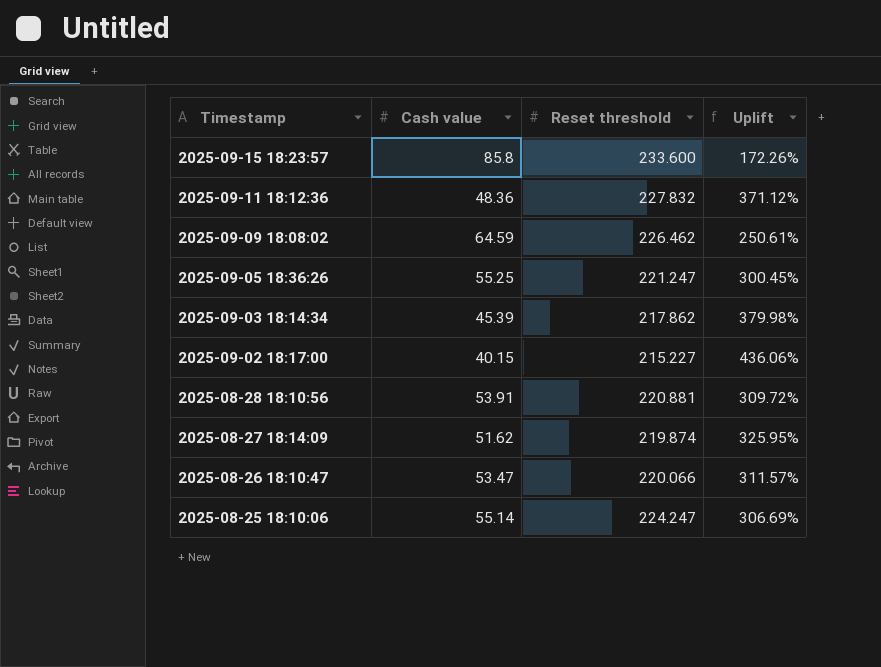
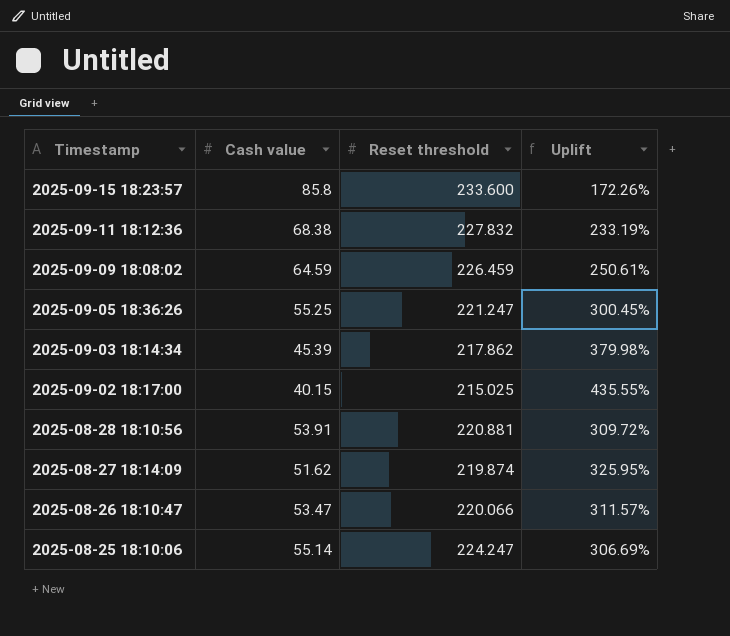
2025-09-11 18:12:36 | Cash value: 48.36 -> 68.38
2025-09-11 18:12:36 | Uplift: 371.12% -> 233.19%
2025-09-09 18:08:02 | Reset threshold: 226.462 -> 226.459
2025-09-02 18:17:00 | Reset threshold: 215.227 -> 215.025
2025-09-02 18:17:00 | Uplift: 436.06% -> 435.55%

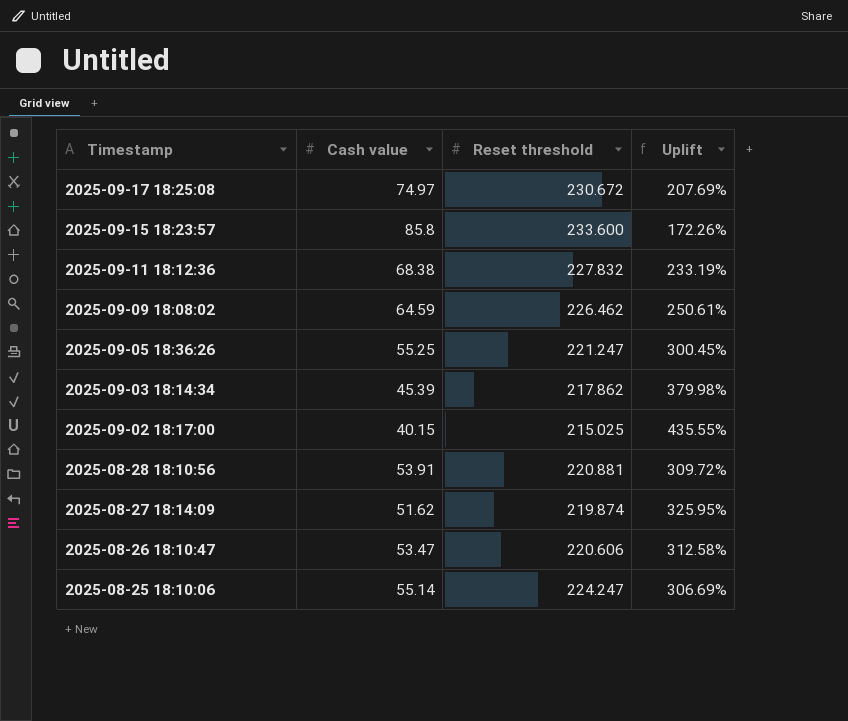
row 2025-09-17 18:25:08: none -> 74.97 | 230.672 | 207.69%
2025-09-09 18:08:02 | Reset threshold: 226.459 -> 226.462
2025-08-26 18:10:47 | Reset threshold: 220.066 -> 220.606
2025-08-26 18:10:47 | Uplift: 311.57% -> 312.58%

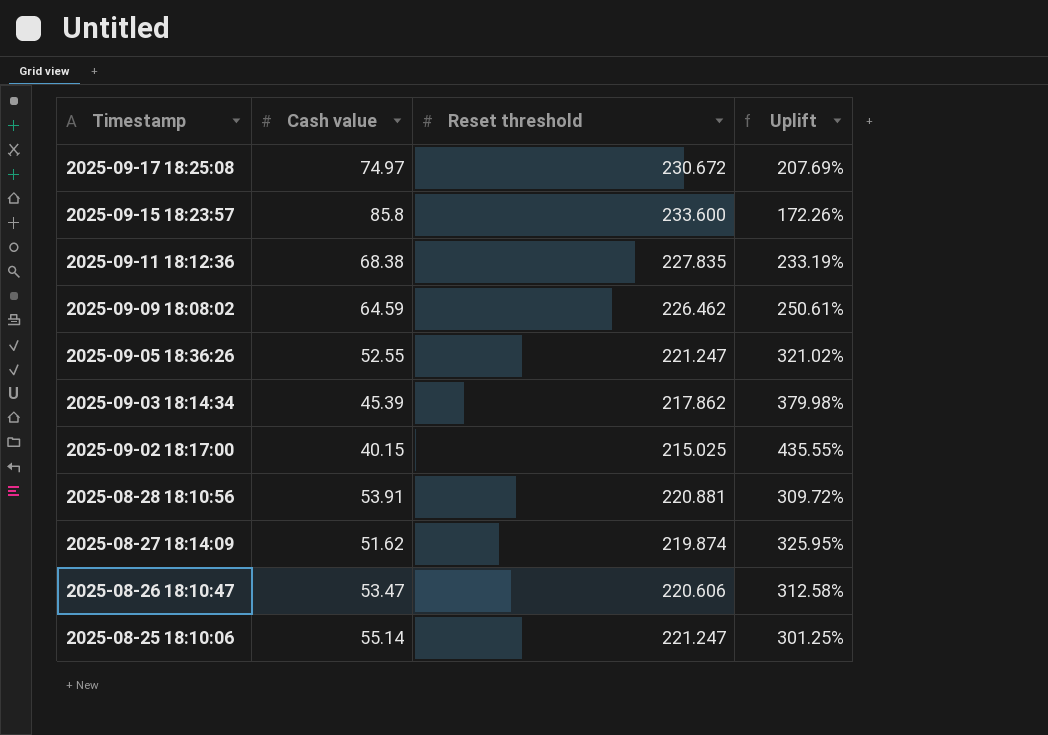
2025-09-11 18:12:36 | Reset threshold: 227.832 -> 227.835
2025-09-05 18:36:26 | Cash value: 55.25 -> 52.55
2025-09-05 18:36:26 | Uplift: 300.45% -> 321.02%
2025-08-25 18:10:06 | Reset threshold: 224.247 -> 221.247
2025-08-25 18:10:06 | Uplift: 306.69% -> 301.25%

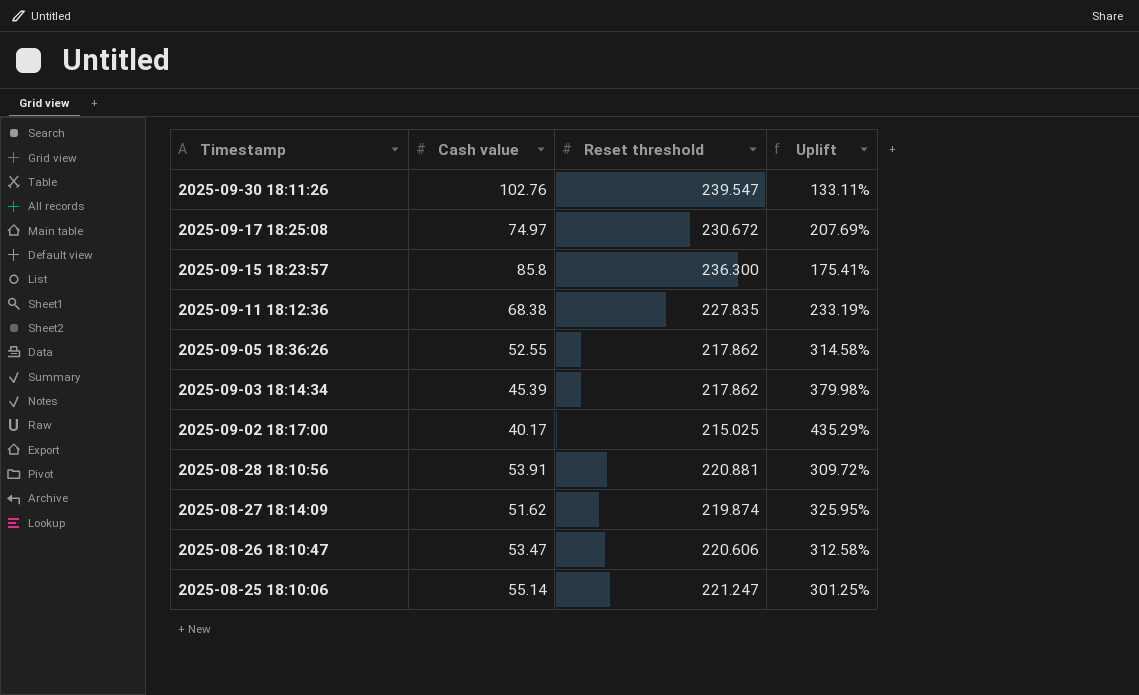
row 2025-09-09 18:08:02: 64.59 | 226.462 | 250.61% -> none
row 2025-09-30 18:11:26: none -> 102.76 | 239.547 | 133.11%
2025-09-15 18:23:57 | Reset threshold: 233.600 -> 236.300
2025-09-15 18:23:57 | Uplift: 172.26% -> 175.41%
2025-09-05 18:36:26 | Reset threshold: 221.247 -> 217.862
2025-09-05 18:36:26 | Uplift: 321.02% -> 314.58%
2025-09-02 18:17:00 | Cash value: 40.15 -> 40.17
2025-09-02 18:17:00 | Uplift: 435.55% -> 435.29%

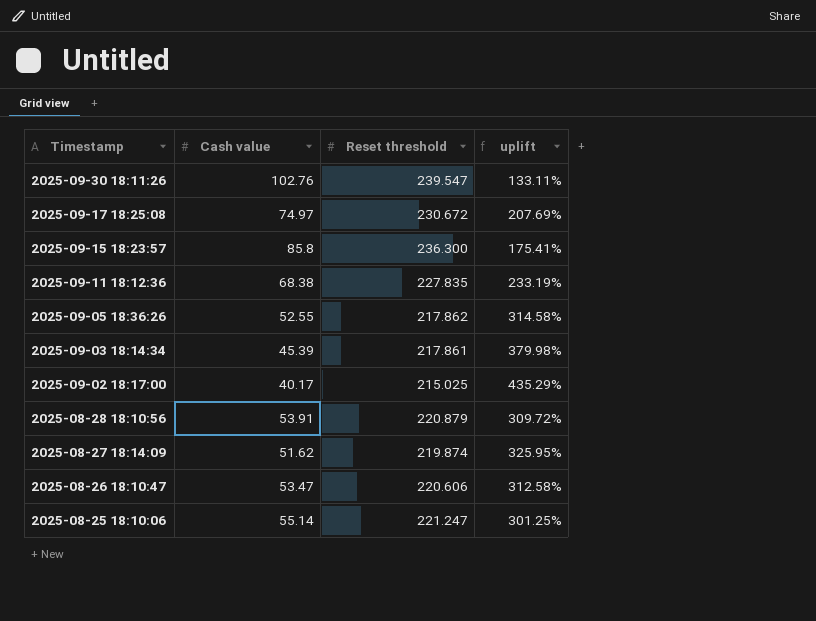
column name: Uplift -> uplift
2025-09-03 18:14:34 | Reset threshold: 217.862 -> 217.861
2025-08-28 18:10:56 | Reset threshold: 220.881 -> 220.879

